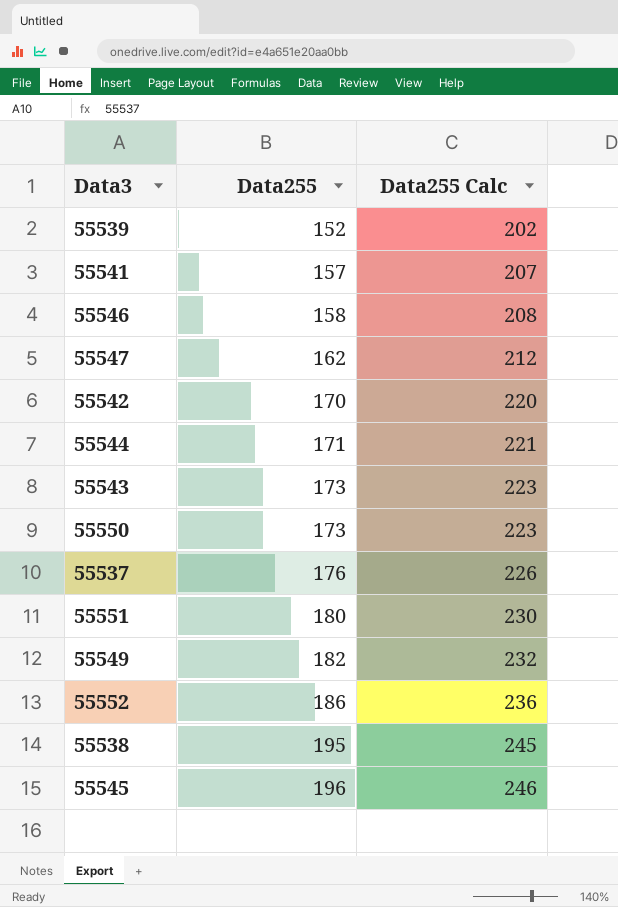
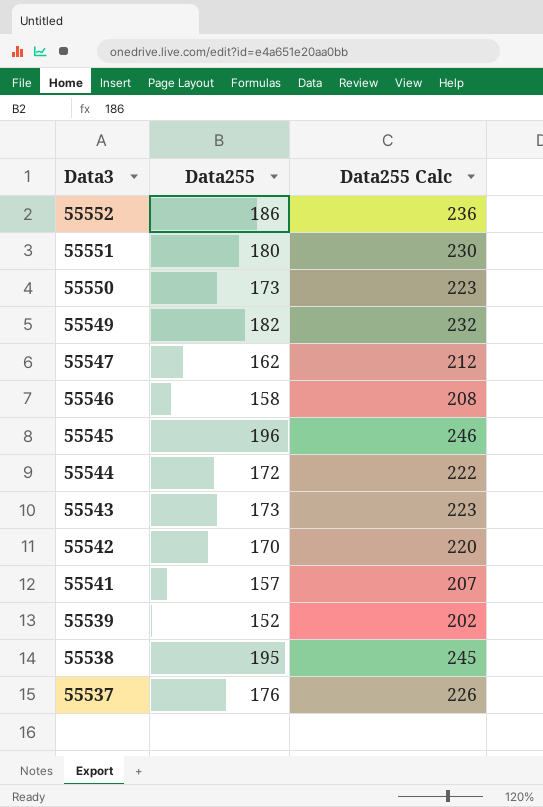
row order: Data255 ascending -> Data3 descending
55544 | Data255: 171 -> 172
55544 | Data255 Calc: 221 -> 222

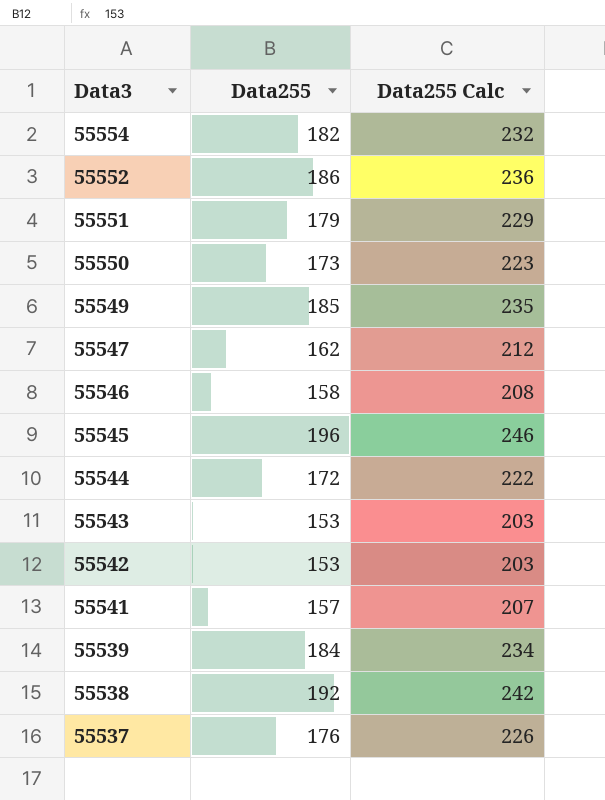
row 55554: none -> 182 | 232
55551 | Data255: 180 -> 179
55551 | Data255 Calc: 230 -> 229
55549 | Data255: 182 -> 185
55549 | Data255 Calc: 232 -> 235
55543 | Data255: 173 -> 153
55543 | Data255 Calc: 223 -> 203
55542 | Data255: 170 -> 153
55542 | Data255 Calc: 220 -> 203
55539 | Data255: 152 -> 184
55539 | Data255 Calc: 202 -> 234
55538 | Data255: 195 -> 192
55538 | Data255 Calc: 245 -> 242

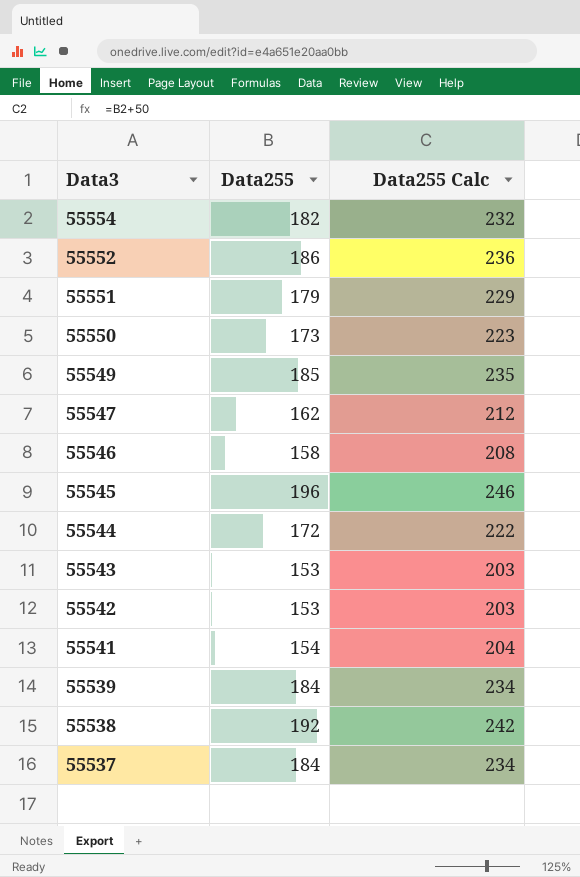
55541 | Data255: 157 -> 154
55541 | Data255 Calc: 207 -> 204
55537 | Data255: 176 -> 184
55537 | Data255 Calc: 226 -> 234

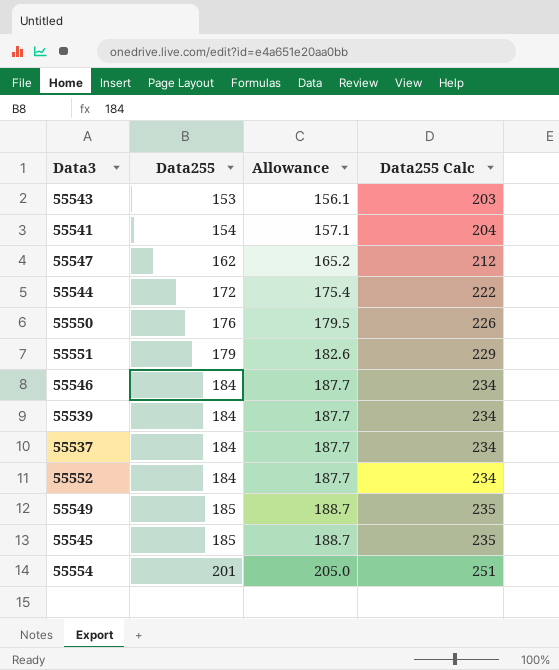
row order: Data3 descending -> Data255 ascending
column Allowance | formula: none -> [Data255] * 1.02
row 55542: 153 | 203 -> none
row 55538: 192 | 242 -> none
55550 | Data255: 173 -> 176
55550 | Data255 Calc: 223 -> 226
55546 | Data255: 158 -> 184
55546 | Data255 Calc: 208 -> 234
55552 | Data255: 186 -> 184
55552 | Data255 Calc: 236 -> 234
55545 | Data255: 196 -> 185
55545 | Data255 Calc: 246 -> 235
55554 | Data255: 182 -> 201
55554 | Data255 Calc: 232 -> 251

